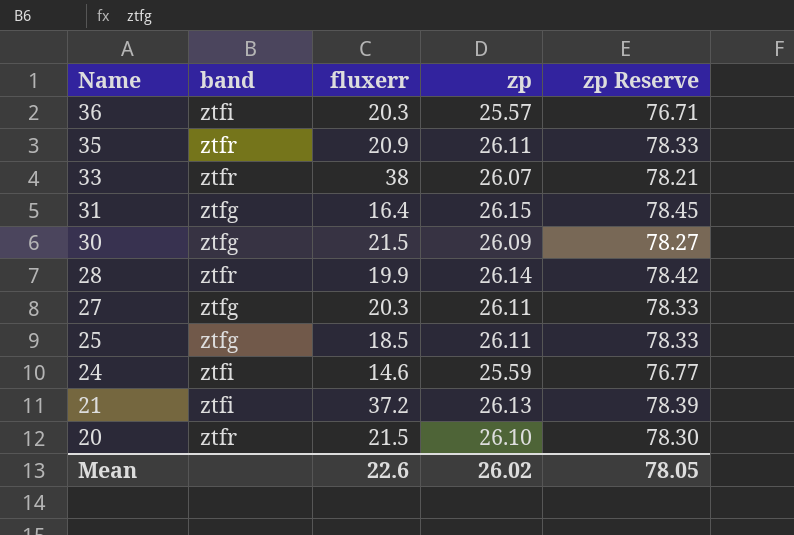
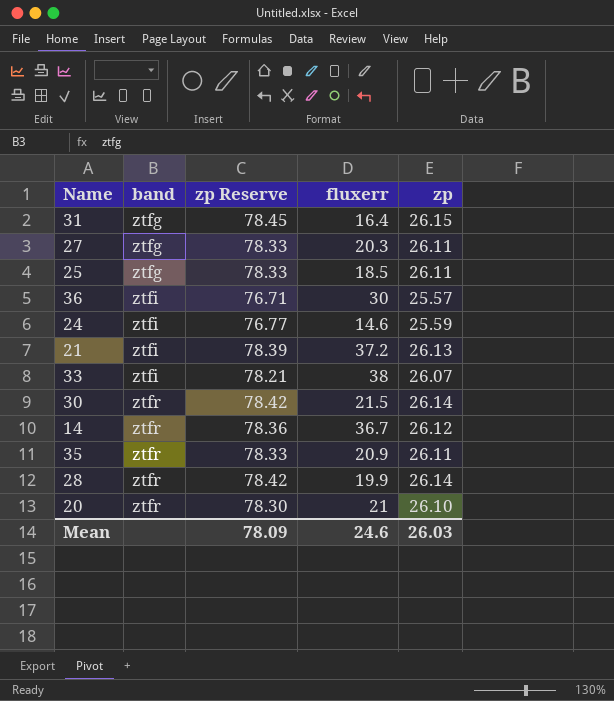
row order: Name descending -> band ascending
column zp Reserve | position: 5 -> 3
36 | fluxerr: 20.3 -> 30
33 | band: ztfr -> ztfi
30 | band: ztfg -> ztfr
30 | zp Reserve: 78.27 -> 78.42
30 | zp: 26.09 -> 26.14
row 14: none -> ztfr | 78.36 | 36.7 | 26.12
20 | fluxerr: 21.5 -> 21
Mean | zp Reserve: 78.05 -> 78.09
Mean | fluxerr: 22.6 -> 24.6
Mean | zp: 26.02 -> 26.03

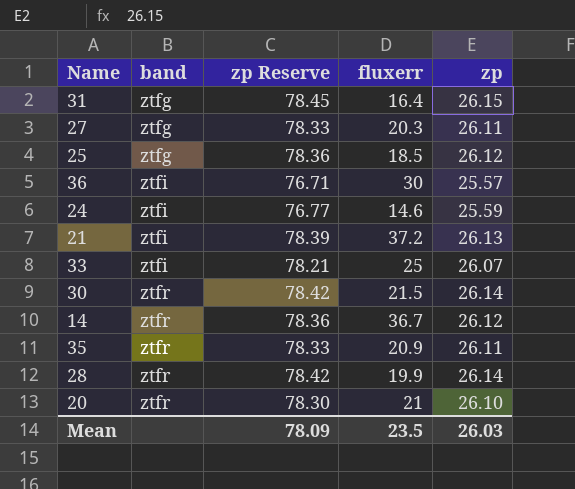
25 | zp Reserve: 78.33 -> 78.36
25 | zp: 26.11 -> 26.12
33 | fluxerr: 38 -> 25
Mean | fluxerr: 24.6 -> 23.5

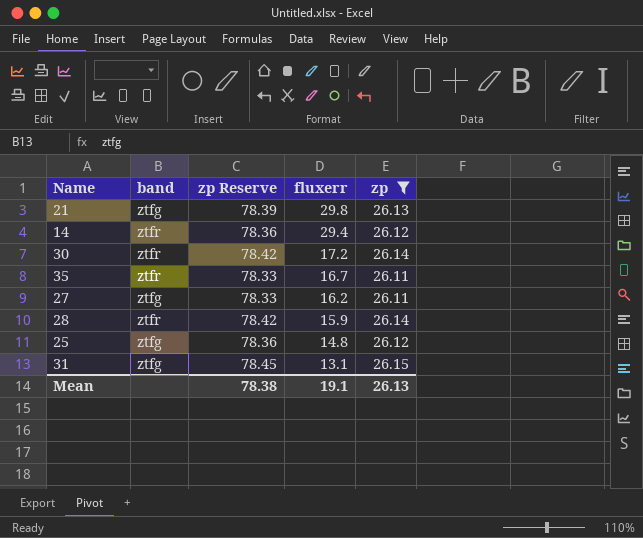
filter: none -> zp >= 26.11
row order: band ascending -> fluxerr descending
21 | band: ztfi -> ztfg
21 | fluxerr: 37.2 -> 29.8
14 | fluxerr: 36.7 -> 29.4
30 | fluxerr: 21.5 -> 17.2
35 | fluxerr: 20.9 -> 16.7
27 | fluxerr: 20.3 -> 16.2
28 | fluxerr: 19.9 -> 15.9
25 | fluxerr: 18.5 -> 14.8
31 | fluxerr: 16.4 -> 13.1
Mean | zp Reserve: 78.09 -> 78.38
Mean | fluxerr: 23.5 -> 19.1
Mean | zp: 26.03 -> 26.13

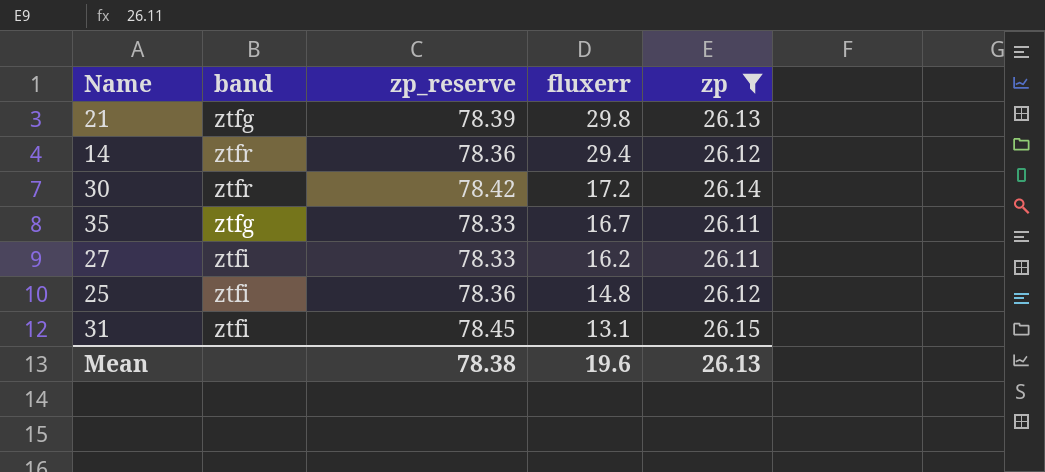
column name: zp Reserve -> zp_reserve
row 28: ztfr | 78.42 | 15.9 | 26.14 -> none
35 | band: ztfr -> ztfg
27 | band: ztfg -> ztfi
25 | band: ztfg -> ztfi
31 | band: ztfg -> ztfi
Mean | fluxerr: 19.1 -> 19.6

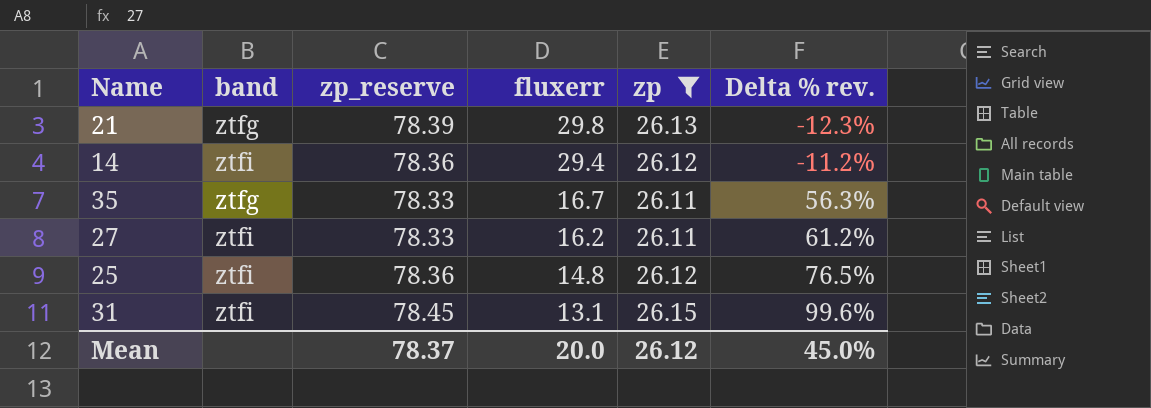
column Delta % rev. | formula: none -> ([zp] - [fluxerr]) / [fluxerr]
row 30: ztfr | 78.42 | 17.2 | 26.14 -> none
14 | band: ztfr -> ztfi
Mean | zp_reserve: 78.38 -> 78.37
Mean | fluxerr: 19.6 -> 20.0
Mean | zp: 26.13 -> 26.12

